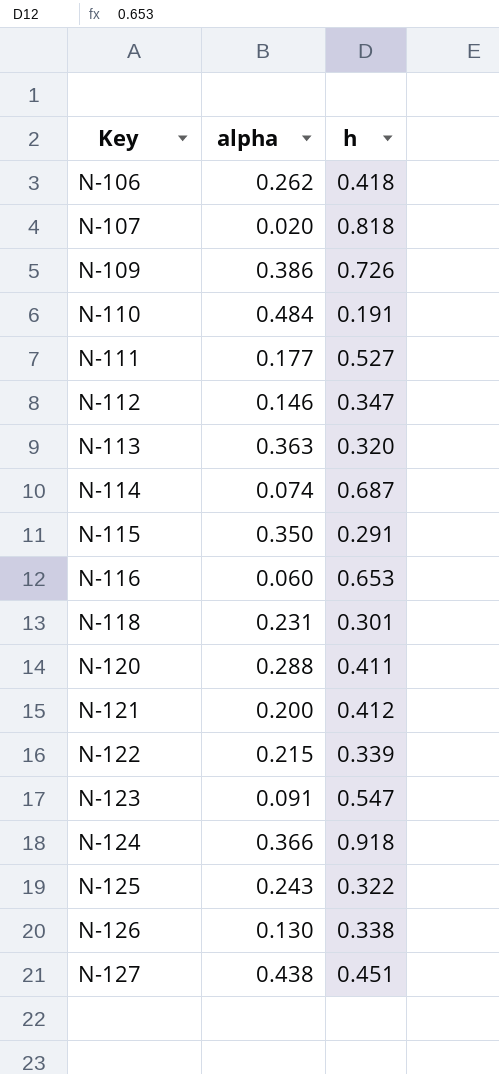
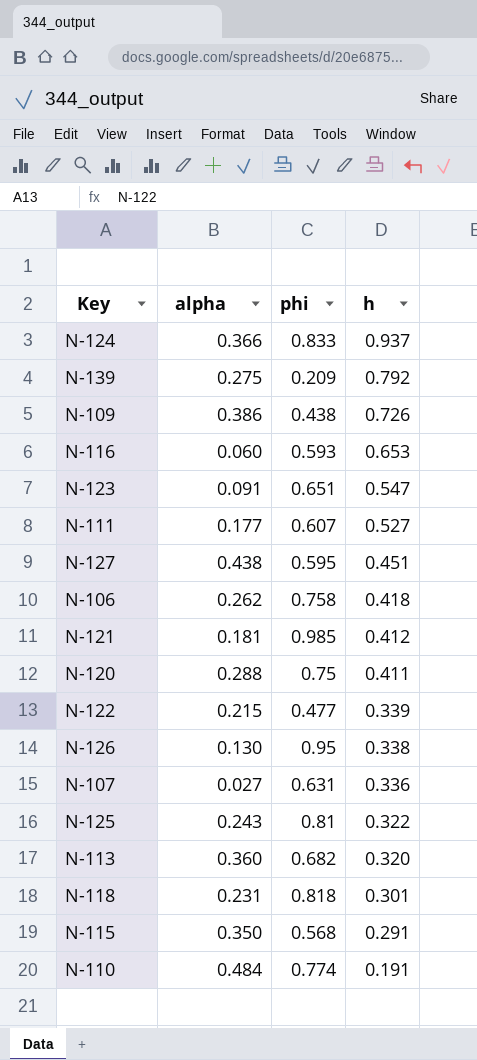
row order: Key ascending -> h descending
column phi | position: none -> 3
row N-112: 0.146 | 0.347 -> none
row N-114: 0.074 | 0.687 -> none
N-124 | h: 0.918 -> 0.937
row N-139: none -> 0.275 | 0.209 | 0.792
N-121 | alpha: 0.200 -> 0.181
N-107 | alpha: 0.020 -> 0.027
N-107 | h: 0.818 -> 0.336
N-113 | alpha: 0.363 -> 0.360

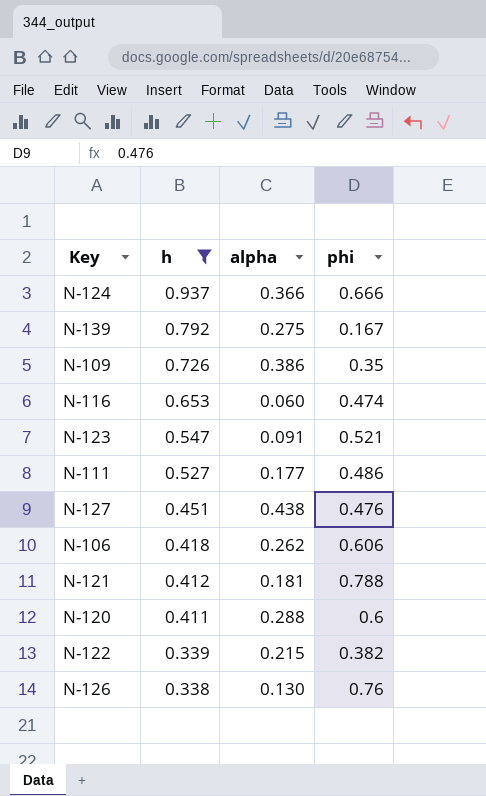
filter: none -> h >= 0.338
column h | position: 4 -> 2
N-124 | phi: 0.833 -> 0.666
N-139 | phi: 0.209 -> 0.167
N-109 | phi: 0.438 -> 0.35
N-116 | phi: 0.593 -> 0.474
N-123 | phi: 0.651 -> 0.521
N-111 | phi: 0.607 -> 0.486
N-127 | phi: 0.595 -> 0.476
N-106 | phi: 0.758 -> 0.606
N-121 | phi: 0.985 -> 0.788
N-120 | phi: 0.75 -> 0.6
N-122 | phi: 0.477 -> 0.382
N-126 | phi: 0.95 -> 0.76

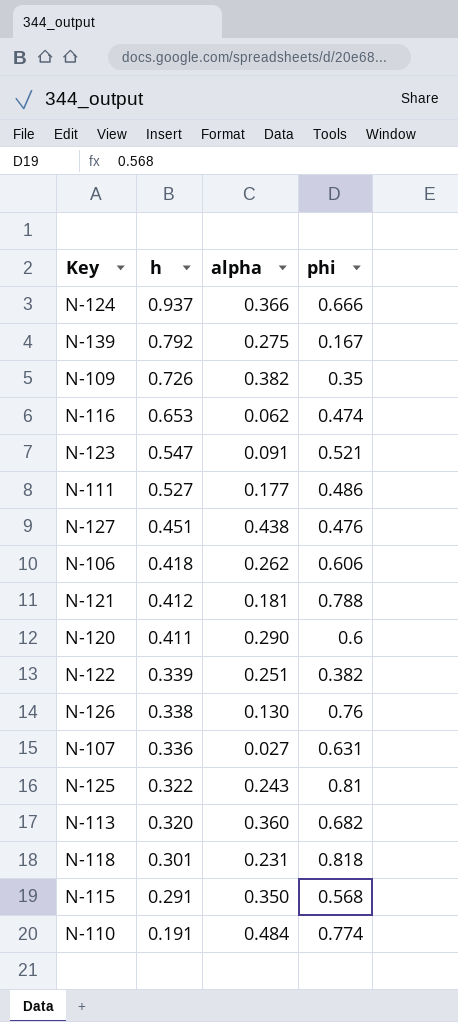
filter: h >= 0.338 -> none
N-109 | alpha: 0.386 -> 0.382
N-116 | alpha: 0.060 -> 0.062
N-120 | alpha: 0.288 -> 0.290
N-122 | alpha: 0.215 -> 0.251

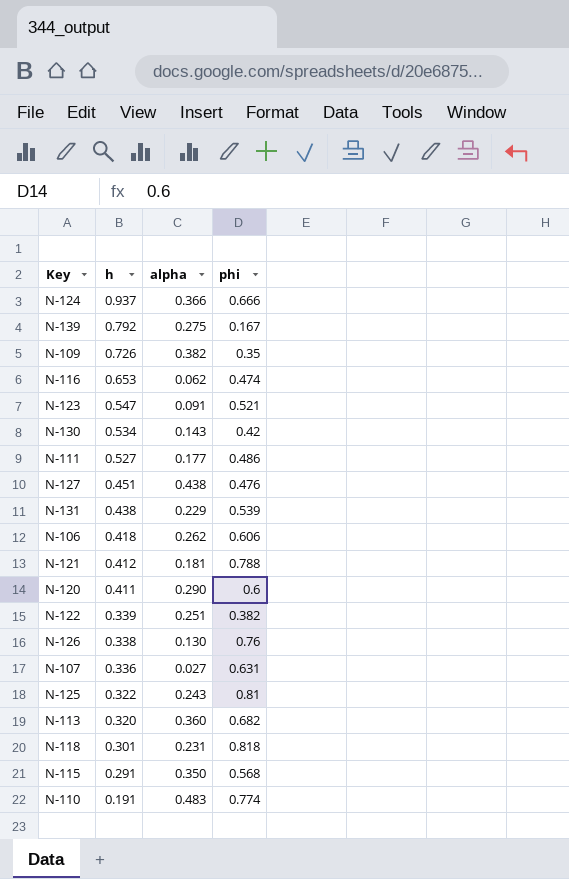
row N-130: none -> 0.534 | 0.143 | 0.42
row N-131: none -> 0.438 | 0.229 | 0.539
N-110 | alpha: 0.484 -> 0.483

